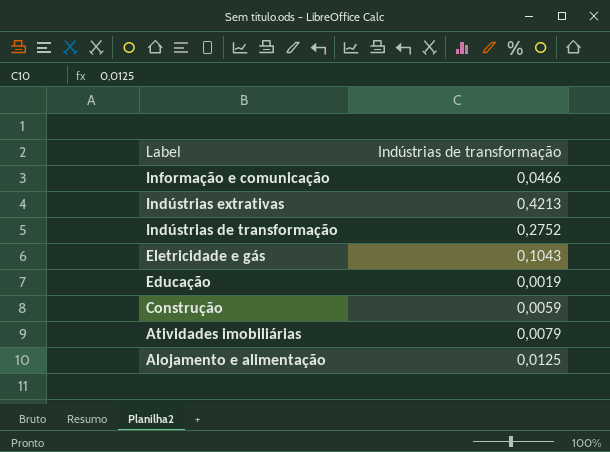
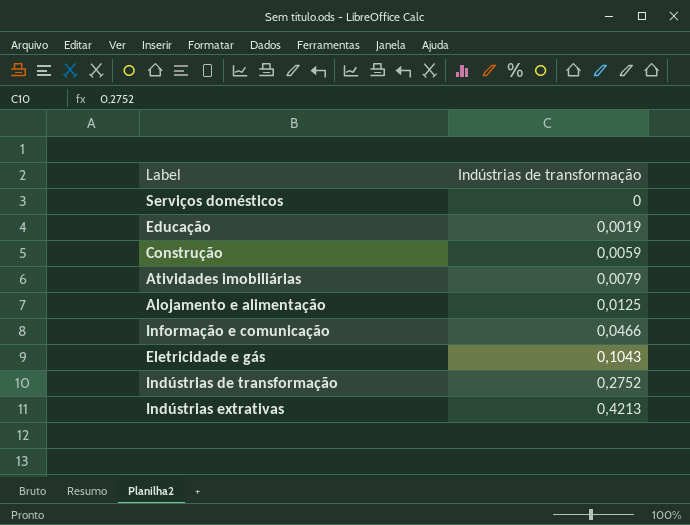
row order: Label descending -> Indústrias de transformação ascending
row Serviços domésticos: none -> 0

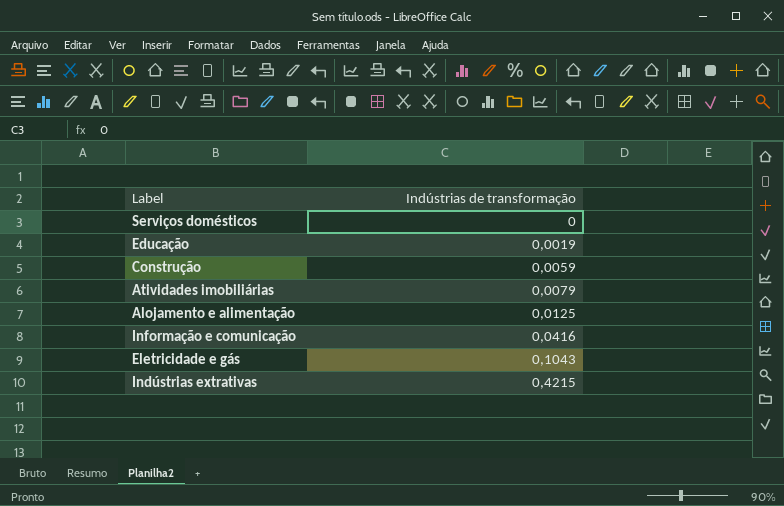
row Indústrias de transformação: 0,2752 -> none
Informação e comunicação | Indústrias de transformação: 0,0466 -> 0,0416
Indústrias extrativas | Indústrias de transformação: 0,4213 -> 0,4215

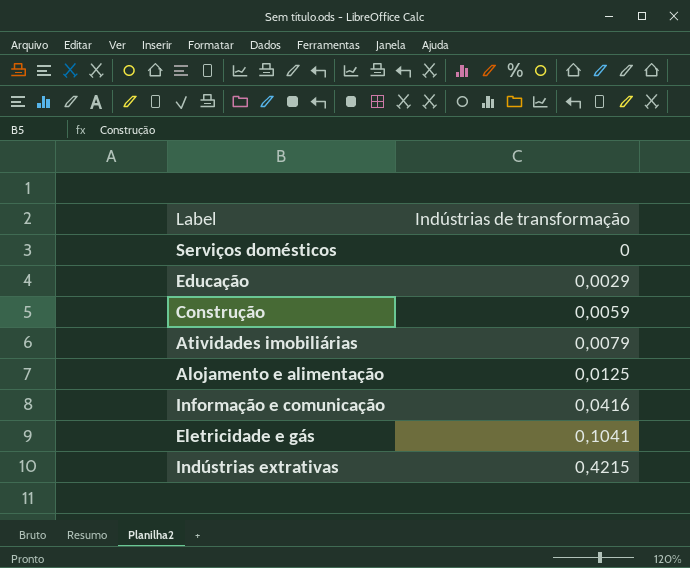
Educação | Indústrias de transformação: 0,0019 -> 0,0029
Eletricidade e gás | Indústrias de transformação: 0,1043 -> 0,1041

